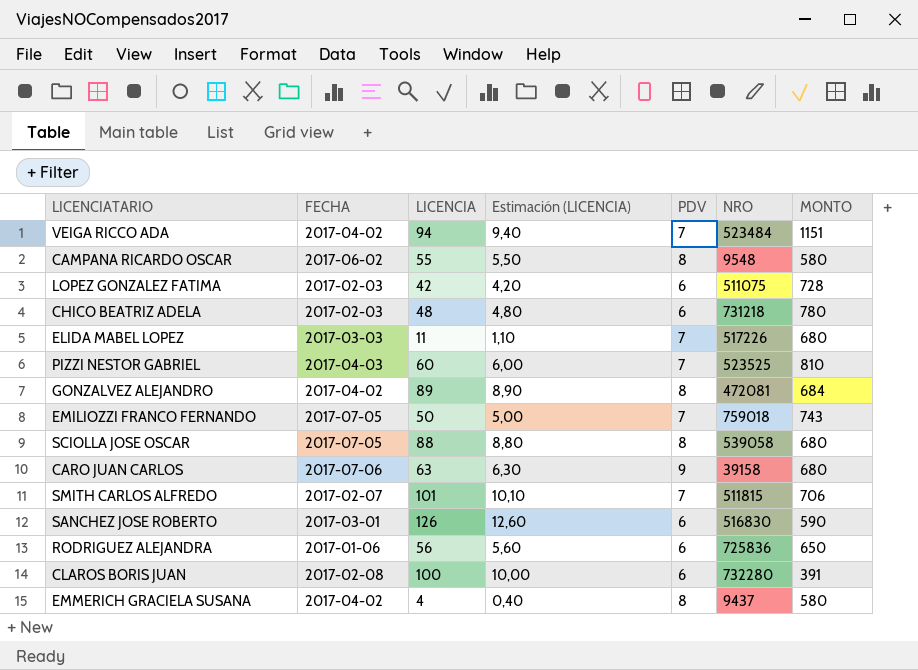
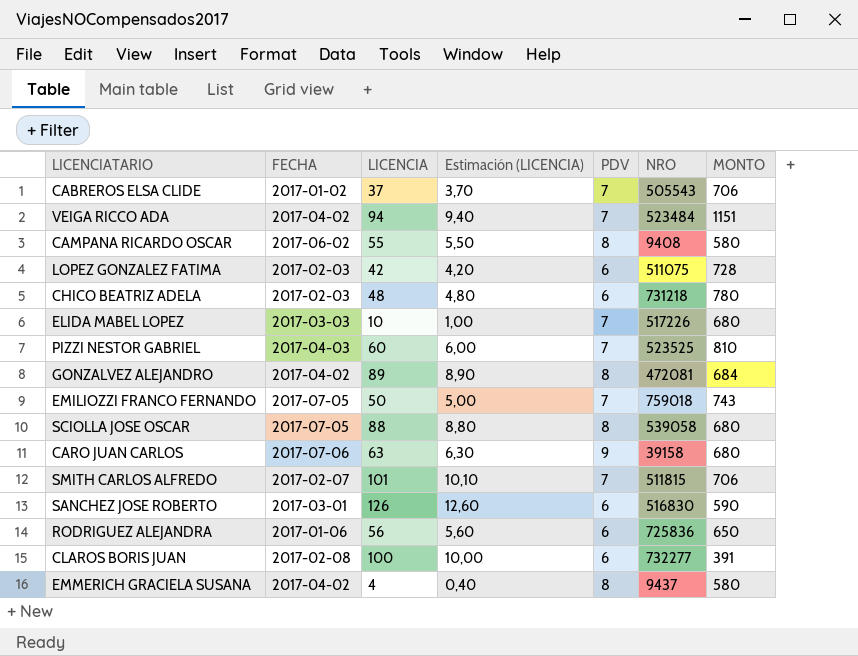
row CABREROS ELSA CLIDE: none -> 2017-01-02 | 37 | 3,70 | 7 | 505543 | 706
CAMPANA RICARDO OSCAR | NRO: 9548 -> 9408
ELIDA MABEL LOPEZ | LICENCIA: 11 -> 10
ELIDA MABEL LOPEZ | Estimación (LICENCIA): 1,10 -> 1,00
CLAROS BORIS JUAN | NRO: 732280 -> 732277

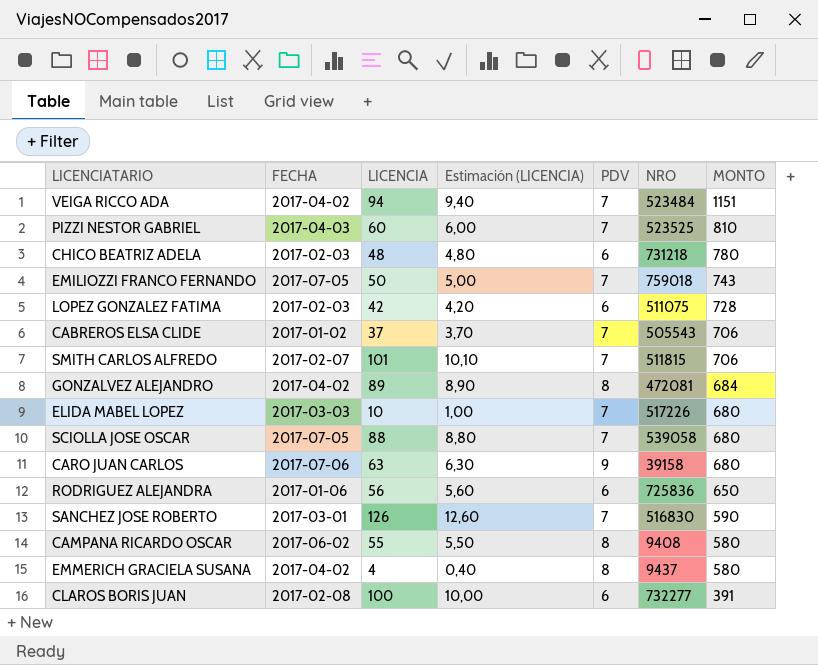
row order: none -> MONTO descending
SCIOLLA JOSE OSCAR | PDV: 8 -> 7
SANCHEZ JOSE ROBERTO | PDV: 6 -> 7

